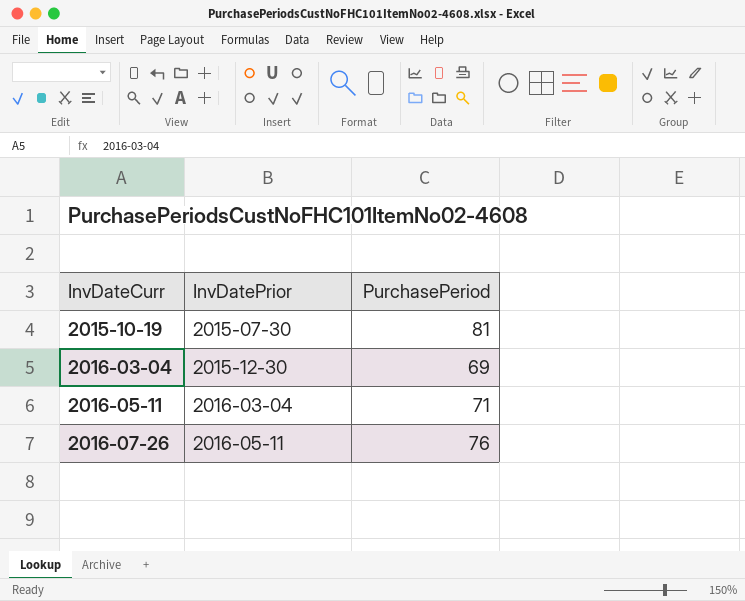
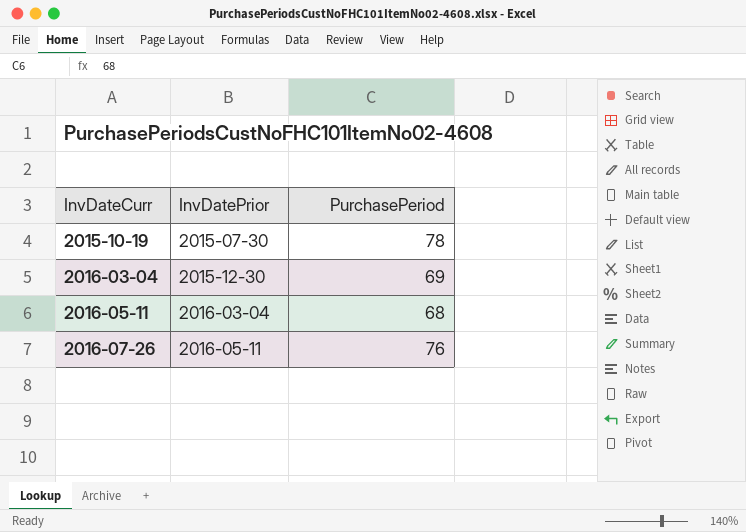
2015-10-19 | PurchasePeriod: 81 -> 78
2016-05-11 | PurchasePeriod: 71 -> 68

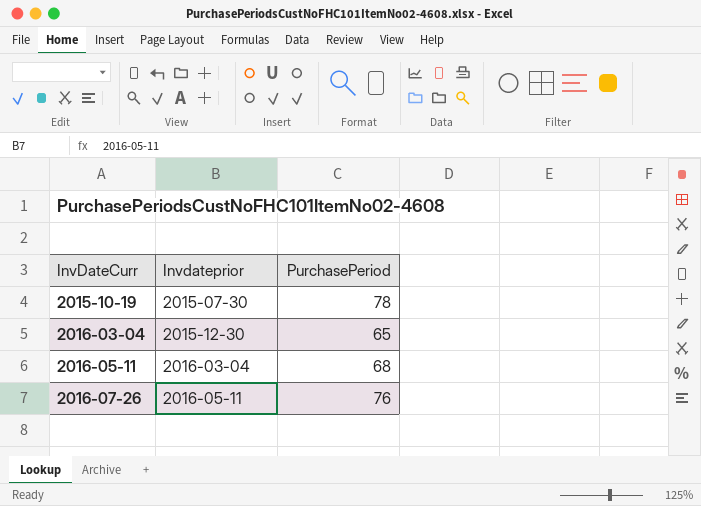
column name: InvDatePrior -> Invdateprior
2016-03-04 | PurchasePeriod: 69 -> 65

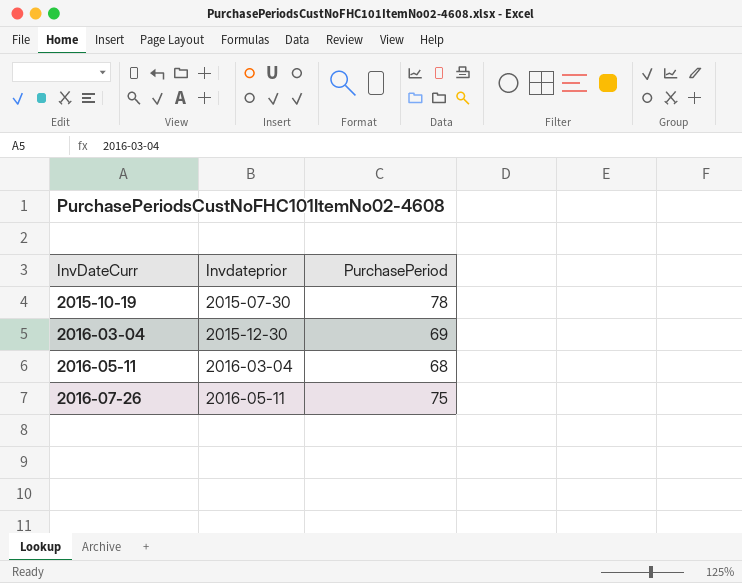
2016-03-04 | PurchasePeriod: 65 -> 69
2016-07-26 | PurchasePeriod: 76 -> 75

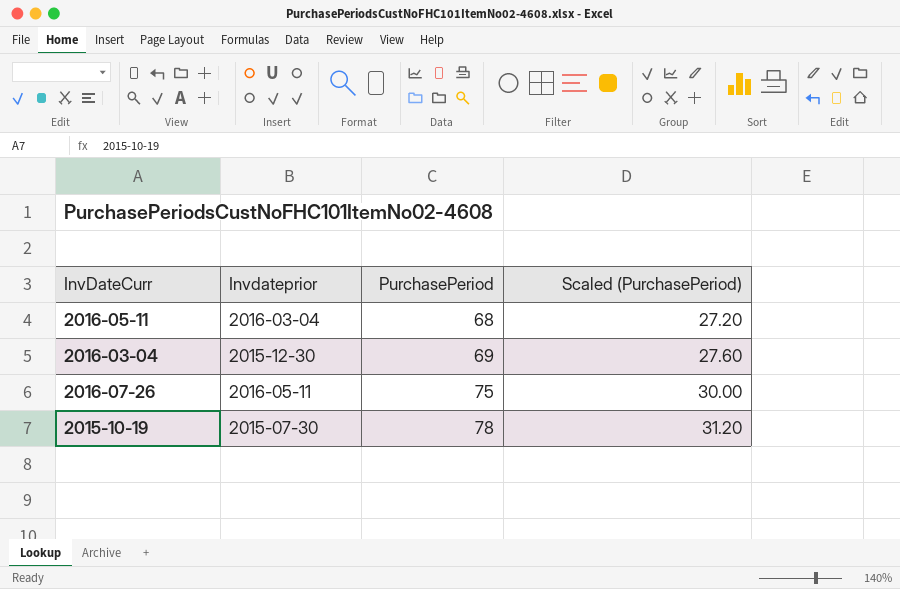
row order: InvDateCurr ascending -> PurchasePeriod ascending
column Scaled (PurchasePeriod) | formula: none -> [PurchasePeriod] * 0.4

